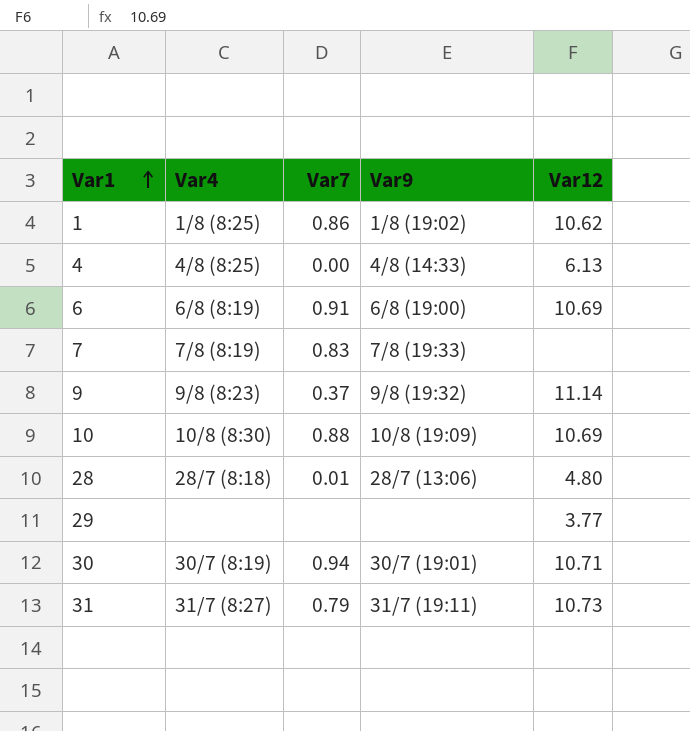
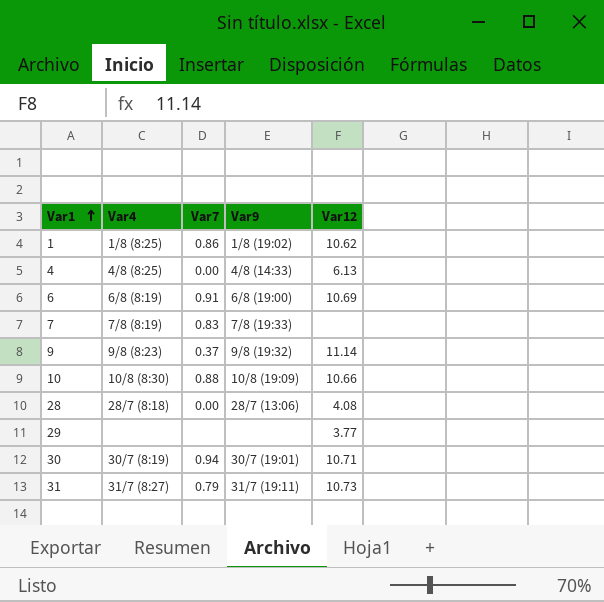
10 | Var12: 10.69 -> 10.66
28 | Var7: 0.01 -> 0.00
28 | Var12: 4.80 -> 4.08

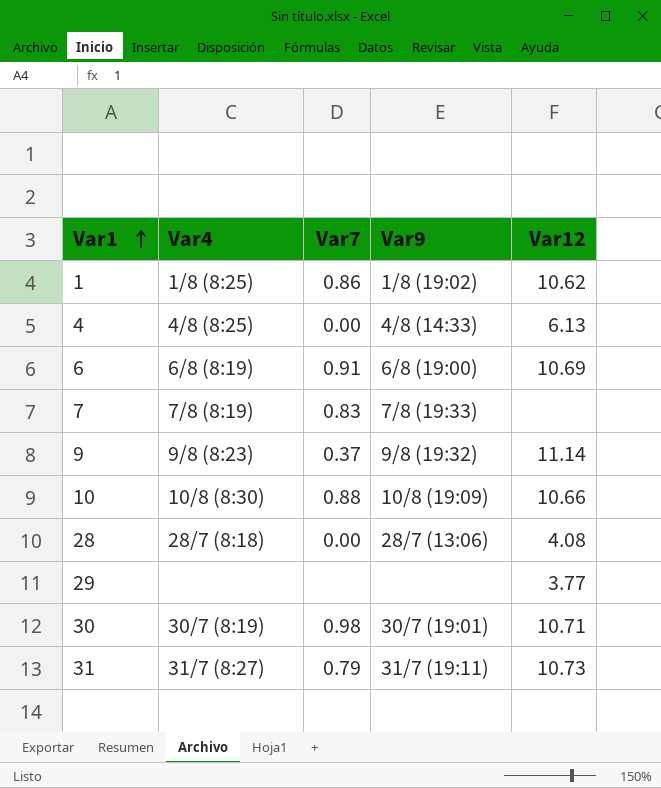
30 | Var7: 0.94 -> 0.98

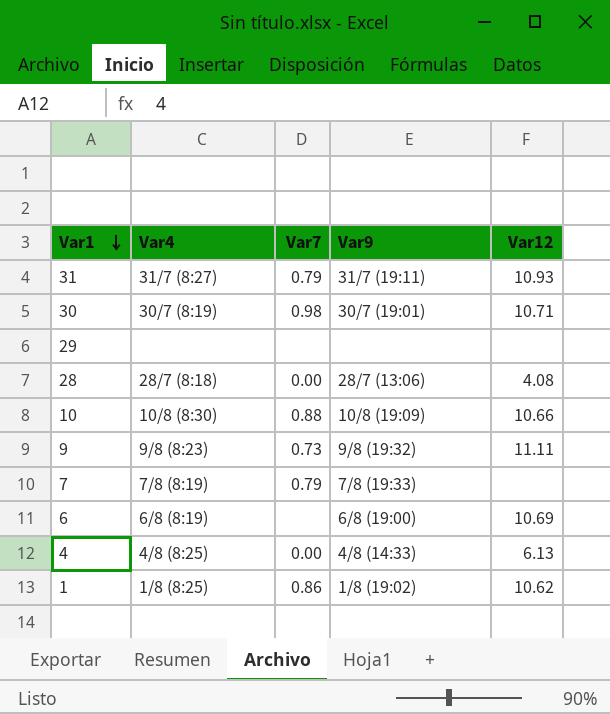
row order: Var1 ascending -> Var1 descending
31 | Var12: 10.73 -> 10.93
29 | Var12: 3.77 -> none
9 | Var7: 0.37 -> 0.73
9 | Var12: 11.14 -> 11.11
7 | Var7: 0.83 -> 0.79
6 | Var7: 0.91 -> none

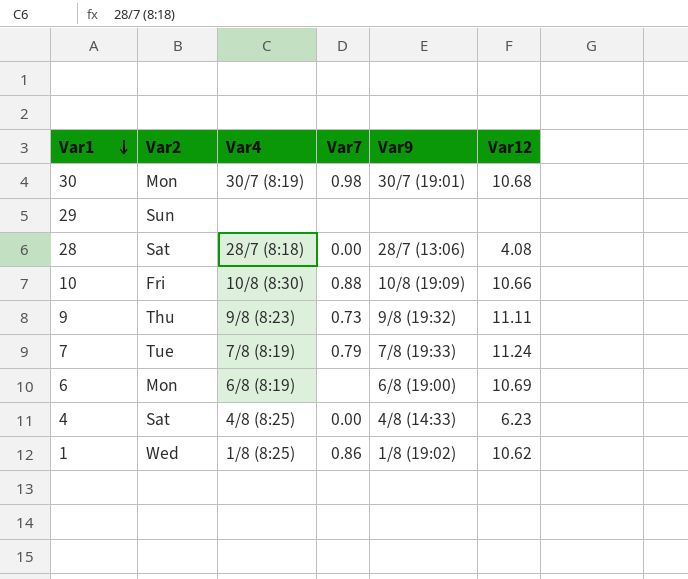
column Var2 | position: none -> 2
row 31: 31/7 (8:27) | 0.79 | 31/7 (19:11) | 10.93 -> none
30 | Var12: 10.71 -> 10.68
7 | Var12: none -> 11.24
4 | Var12: 6.13 -> 6.23

